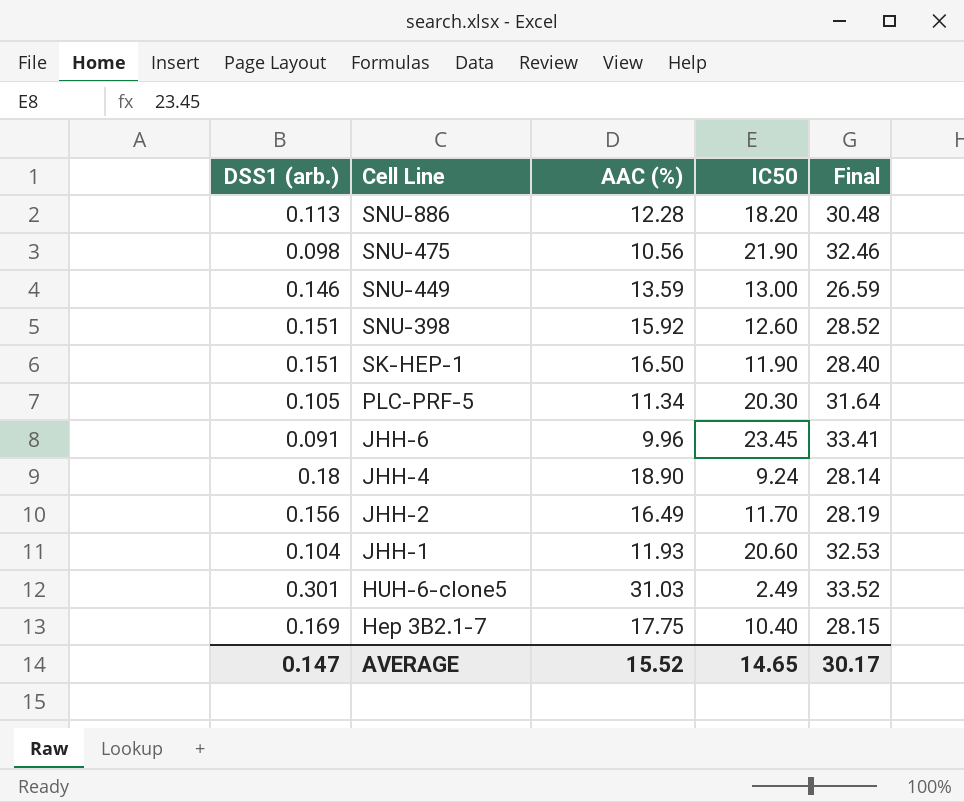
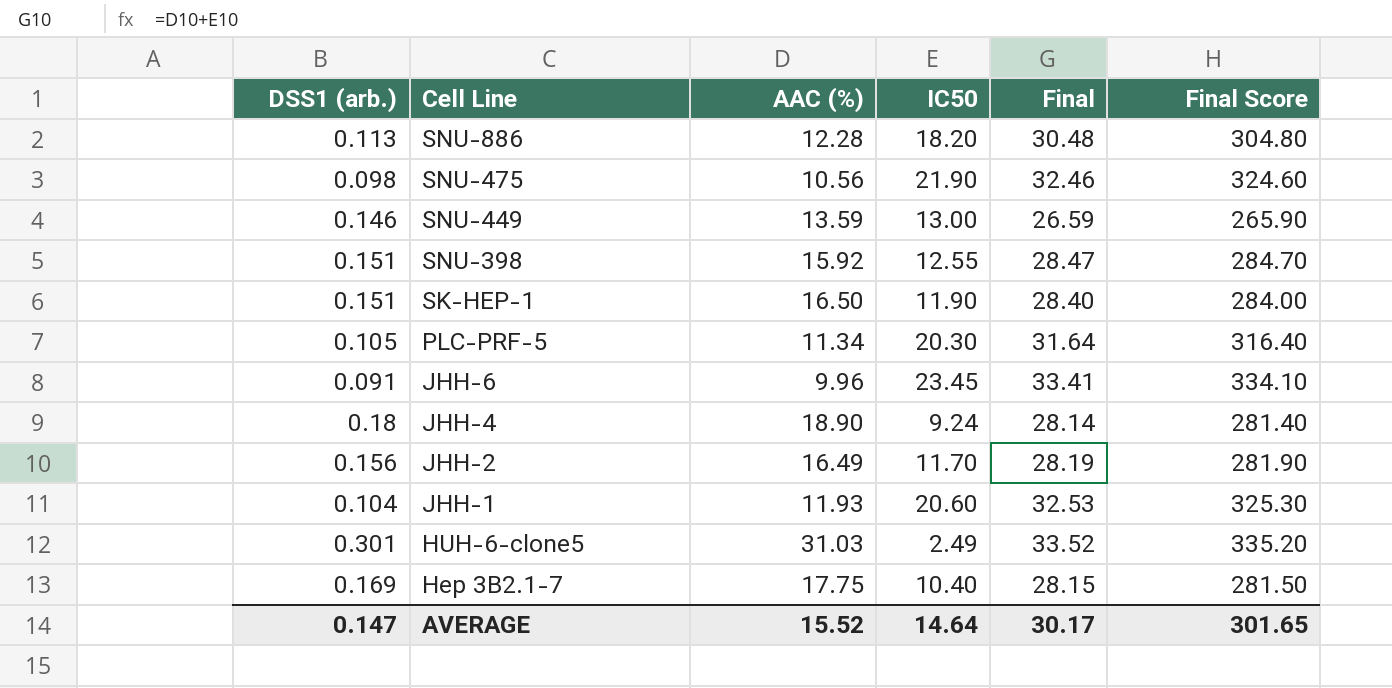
column Final Score | formula: none -> [Final] * 10
SNU-398 | IC50: 12.60 -> 12.55
SNU-398 | Final: 28.52 -> 28.47
AVERAGE | IC50: 14.65 -> 14.64

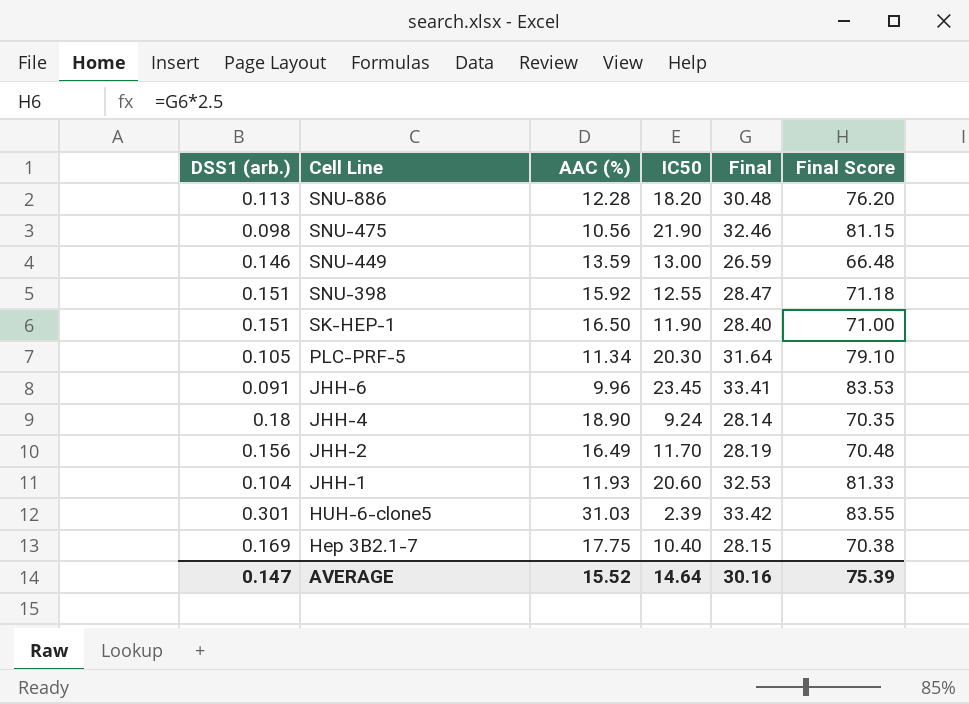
column Final Score | formula: [Final] * 10 -> [Final] * 2.5
HUH-6-clone5 | IC50: 2.49 -> 2.39
HUH-6-clone5 | Final: 33.52 -> 33.42
AVERAGE | Final: 30.17 -> 30.16
AVERAGE | Final Score: 301.65 -> 75.39

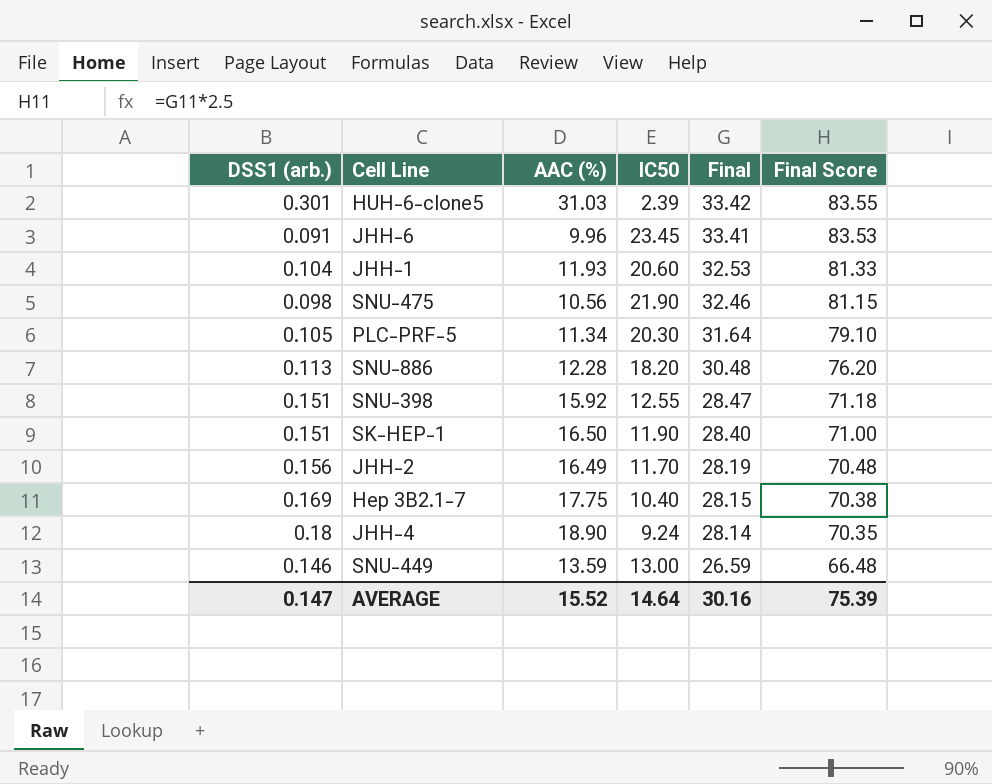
row order: Cell Line descending -> Final descending

